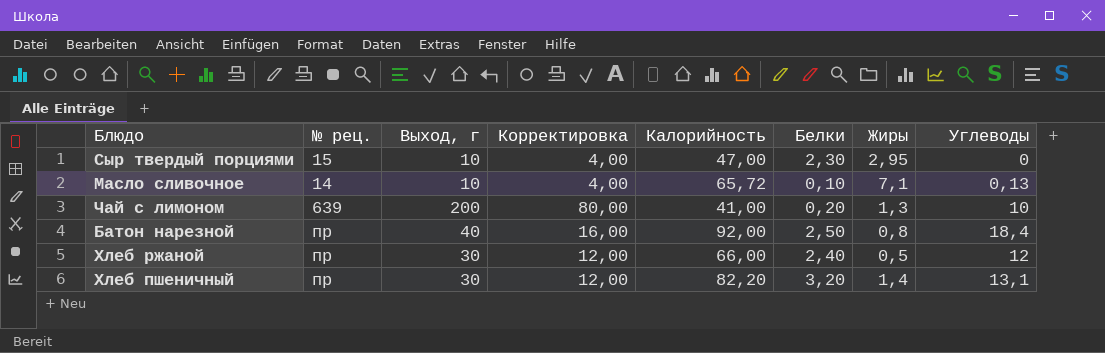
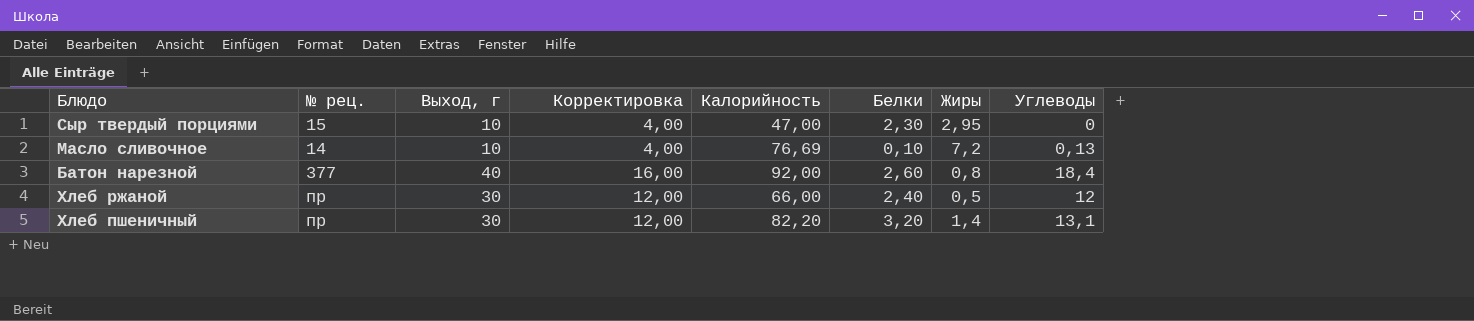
row Чай с лимоном: 639 | 200 | 80,00 | 41,00 | 0,20 | 1,3 | 10 -> none
Масло сливочное | Калорийность: 65,72 -> 76,69
Масло сливочное | Жиры: 7,1 -> 7,2
Батон нарезной | № рец.: пр -> 377
Батон нарезной | Белки: 2,50 -> 2,60

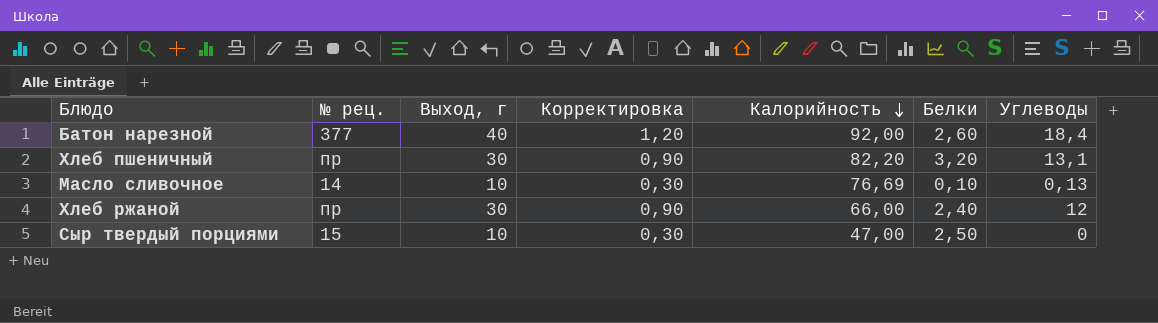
row order: none -> Калорийность descending
column Жиры | position: 7 -> none
column Корректировка | formula: [Выход, г] * 0,4 -> [Выход, г] * 0,03
Сыр твердый порциями | Белки: 2,30 -> 2,50

